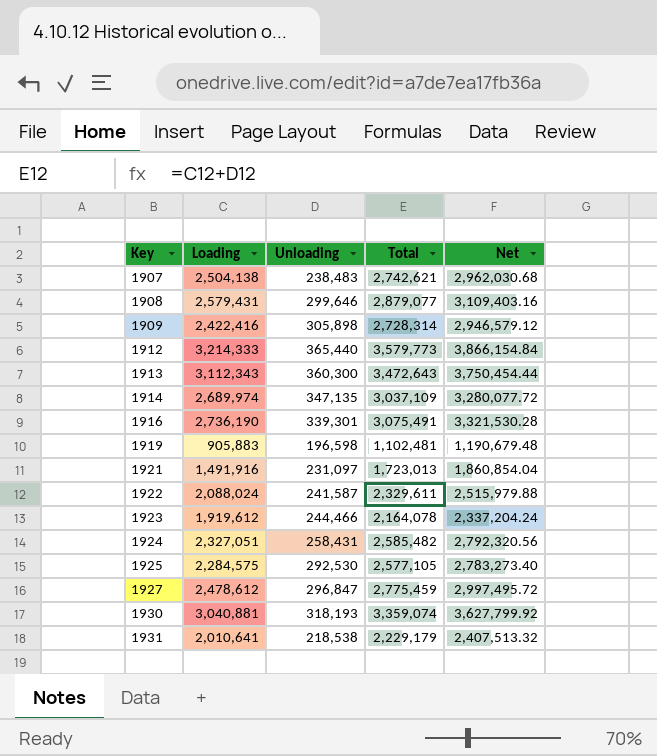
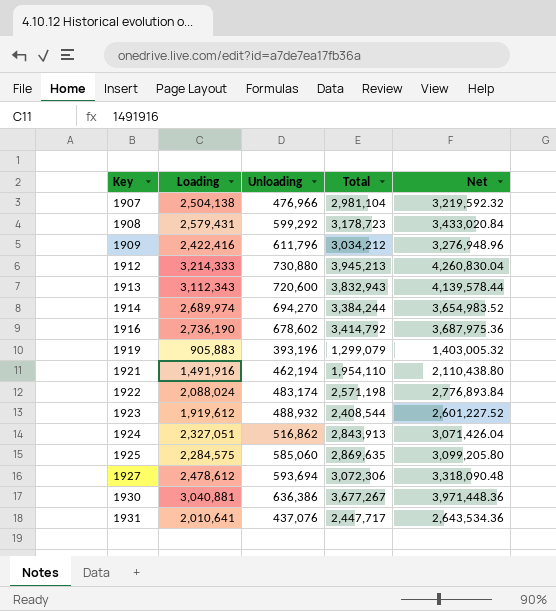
1907 | Unloading: 238,483 -> 476,966
1907 | Total: 2,742,621 -> 2,981,104
1907 | Net: 2,962,030.68 -> 3,219,592.32
1908 | Unloading: 299,646 -> 599,292
1908 | Total: 2,879,077 -> 3,178,723
1908 | Net: 3,109,403.16 -> 3,433,020.84
1909 | Unloading: 305,898 -> 611,796
1909 | Total: 2,728,314 -> 3,034,212
1909 | Net: 2,946,579.12 -> 3,276,948.96
1912 | Unloading: 365,440 -> 730,880
1912 | Total: 3,579,773 -> 3,945,213
1912 | Net: 3,866,154.84 -> 4,260,830.04
1913 | Unloading: 360,300 -> 720,600
1913 | Total: 3,472,643 -> 3,832,943
1913 | Net: 3,750,454.44 -> 4,139,578.44
1914 | Unloading: 347,135 -> 694,270
1914 | Total: 3,037,109 -> 3,384,244
1914 | Net: 3,280,077.72 -> 3,654,983.52
1916 | Unloading: 339,301 -> 678,602
1916 | Total: 3,075,491 -> 3,414,792
1916 | Net: 3,321,530.28 -> 3,687,975.36
1919 | Unloading: 196,598 -> 393,196
1919 | Total: 1,102,481 -> 1,299,079
1919 | Net: 1,190,679.48 -> 1,403,005.32
1921 | Unloading: 231,097 -> 462,194
1921 | Total: 1,723,013 -> 1,954,110
1921 | Net: 1,860,854.04 -> 2,110,438.80
1922 | Unloading: 241,587 -> 483,174
1922 | Total: 2,329,611 -> 2,571,198
1922 | Net: 2,515,979.88 -> 2,776,893.84
1923 | Unloading: 244,466 -> 488,932
1923 | Total: 2,164,078 -> 2,408,544
1923 | Net: 2,337,204.24 -> 2,601,227.52
1924 | Unloading: 258,431 -> 516,862
1924 | Total: 2,585,482 -> 2,843,913
1924 | Net: 2,792,320.56 -> 3,071,426.04
1925 | Unloading: 292,530 -> 585,060
1925 | Total: 2,577,105 -> 2,869,635
1925 | Net: 2,783,273.40 -> 3,099,205.80
1927 | Unloading: 296,847 -> 593,694
1927 | Total: 2,775,459 -> 3,072,306
1927 | Net: 2,997,495.72 -> 3,318,090.48
1930 | Unloading: 318,193 -> 636,386
1930 | Total: 3,359,074 -> 3,677,267
1930 | Net: 3,627,799.92 -> 3,971,448.36
1931 | Unloading: 218,538 -> 437,076
1931 | Total: 2,229,179 -> 2,447,717
1931 | Net: 2,407,513.32 -> 2,643,534.36

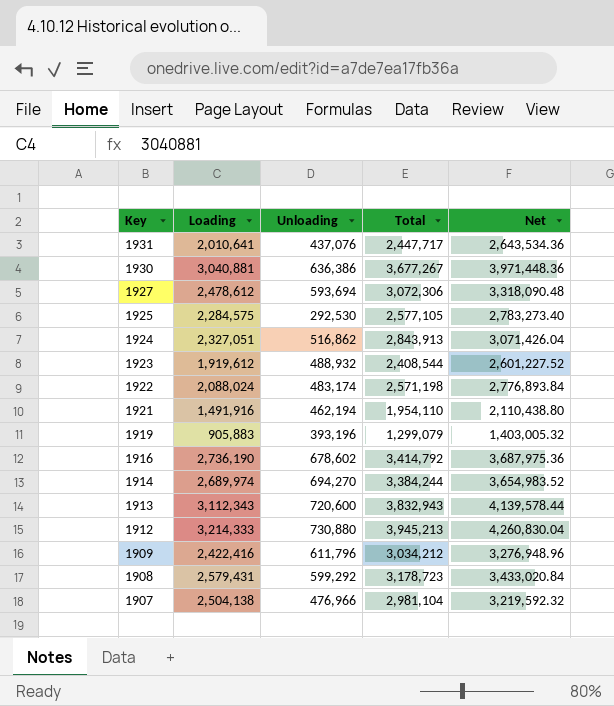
row order: Key ascending -> Key descending
1925 | Unloading: 585,060 -> 292,530
1925 | Total: 2,869,635 -> 2,577,105
1925 | Net: 3,099,205.80 -> 2,783,273.40

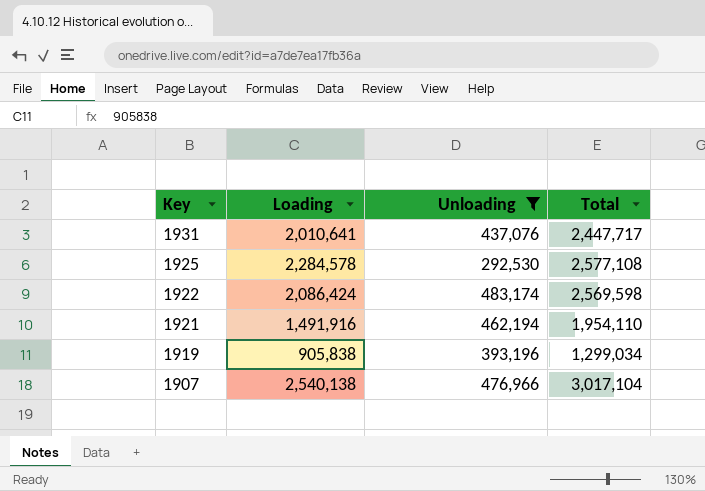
filter: none -> Unloading <= 483,174
column Net | formula: [Total] * 1.08 -> none
1925 | Loading: 2,284,575 -> 2,284,578
1925 | Total: 2,577,105 -> 2,577,108
1922 | Loading: 2,088,024 -> 2,086,424
1922 | Total: 2,571,198 -> 2,569,598
1919 | Loading: 905,883 -> 905,838
1919 | Total: 1,299,079 -> 1,299,034
1907 | Loading: 2,504,138 -> 2,540,138
1907 | Total: 2,981,104 -> 3,017,104

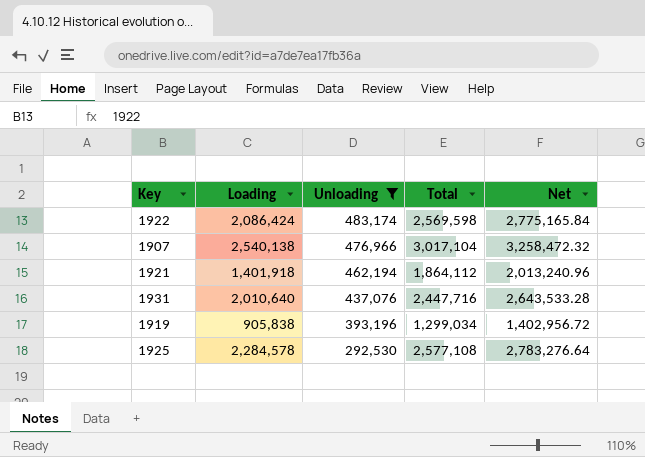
row order: Key descending -> Unloading descending
column Net | formula: none -> [Total] * 1.08
1921 | Loading: 1,491,916 -> 1,401,918
1921 | Total: 1,954,110 -> 1,864,112
1931 | Loading: 2,010,641 -> 2,010,640
1931 | Total: 2,447,717 -> 2,447,716

